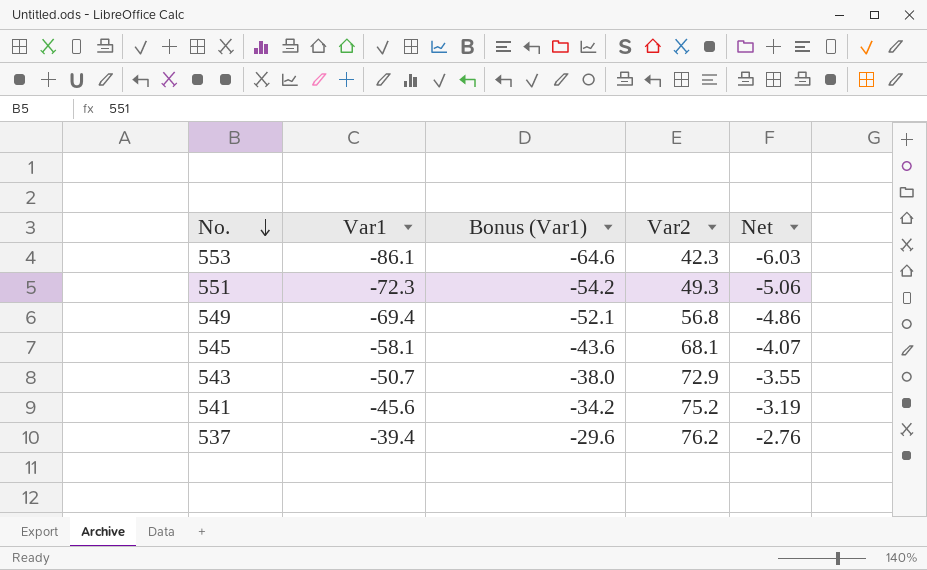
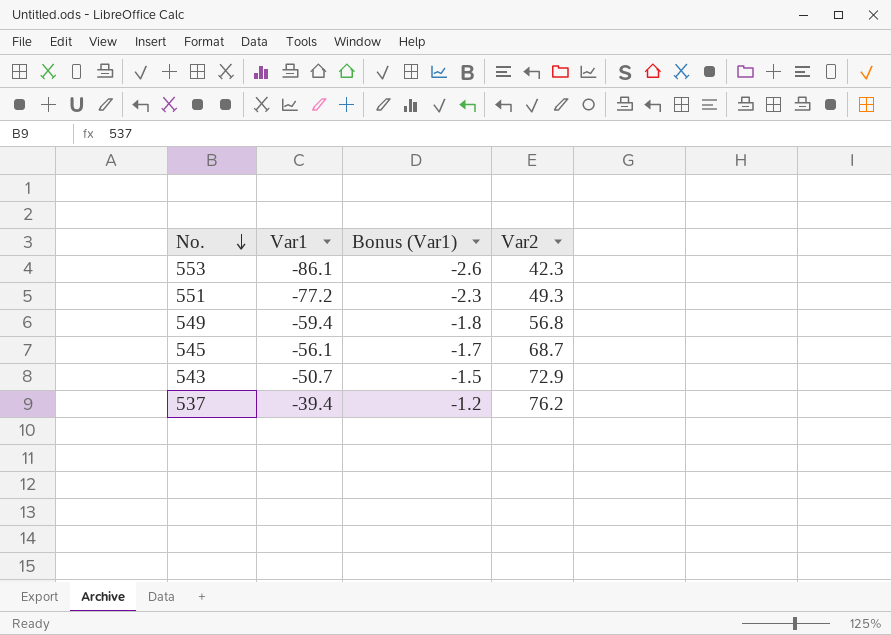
column Net | formula: [Var1] * 0.07 -> none
column Bonus (Var1) | formula: [Var1] * 0.75 -> [Var1] * 0.03
row 541: -45.6 | -34.2 | 75.2 | -3.19 -> none
551 | Var1: -72.3 -> -77.2
549 | Var1: -69.4 -> -59.4
545 | Var1: -58.1 -> -56.1
545 | Var2: 68.1 -> 68.7

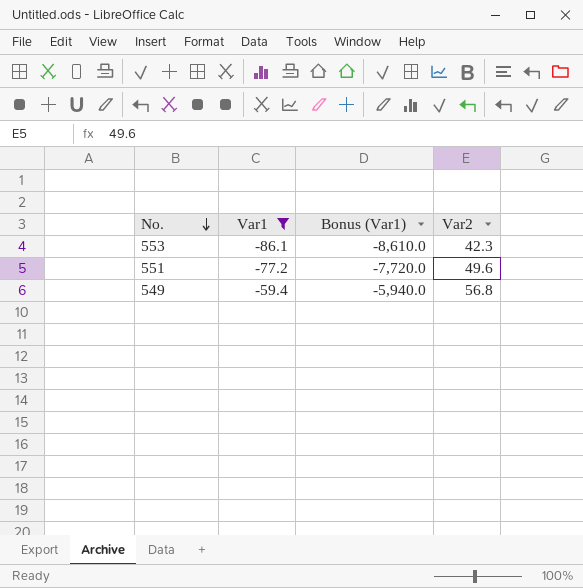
filter: none -> Var1 <= -59.4
column Bonus (Var1) | formula: [Var1] * 0.03 -> [Var1] * 100
551 | Var2: 49.3 -> 49.6

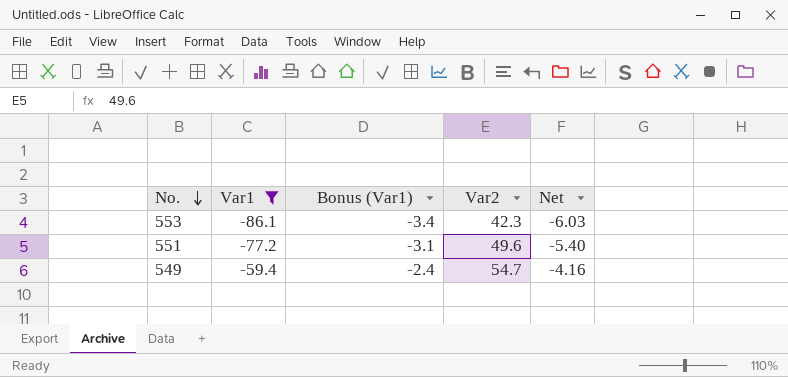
column Bonus (Var1) | formula: [Var1] * 100 -> [Var1] * 0.04
column Net | formula: none -> [Var1] * 0.07
549 | Var2: 56.8 -> 54.7

